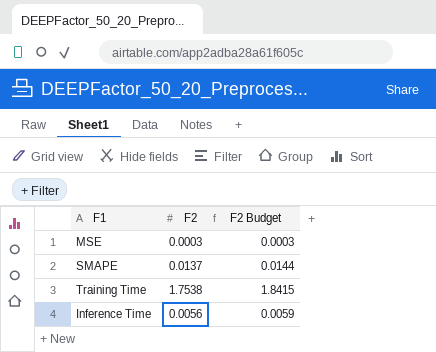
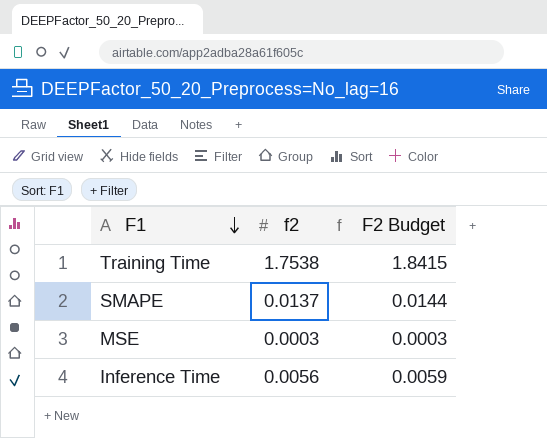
row order: none -> F1 descending
column name: F2 -> f2

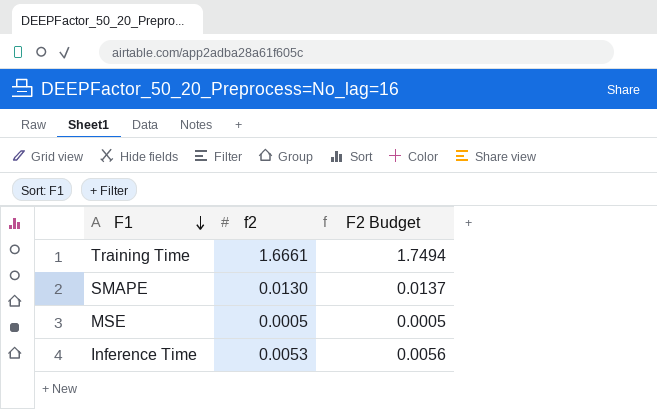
Training Time | f2: 1.7538 -> 1.6661
Training Time | F2 Budget: 1.8415 -> 1.7494
SMAPE | f2: 0.0137 -> 0.0130
SMAPE | F2 Budget: 0.0144 -> 0.0137
MSE | f2: 0.0003 -> 0.0005
MSE | F2 Budget: 0.0003 -> 0.0005
Inference Time | f2: 0.0056 -> 0.0053
Inference Time | F2 Budget: 0.0059 -> 0.0056

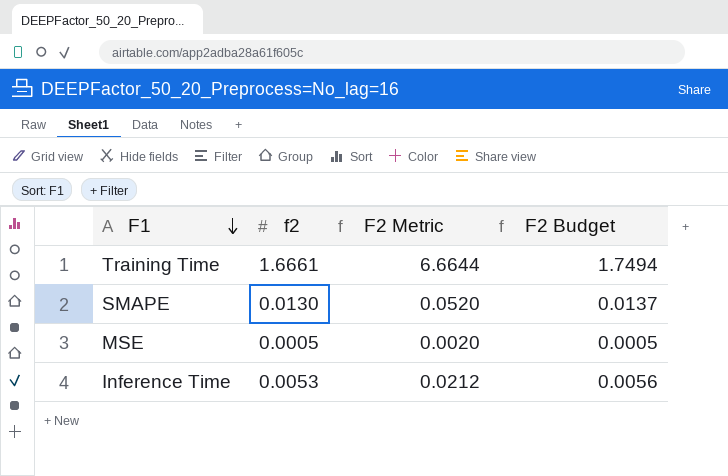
column F2 Metric | formula: none -> [f2] * 4

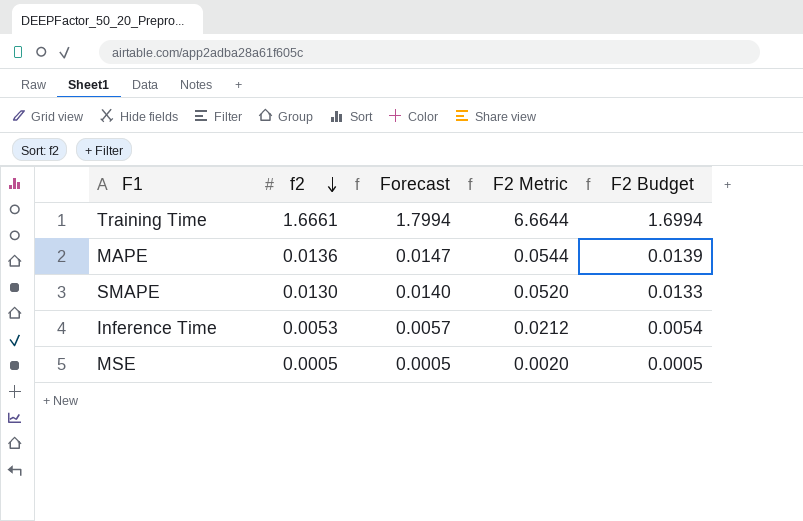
row order: F1 descending -> f2 descending
column Forecast | formula: none -> [f2] * 1.08
column F2 Budget | formula: [f2] * 1.05 -> [f2] * 1.02
row MAPE: none -> 0.0136 | 0.0147 | 0.0544 | 0.0139

